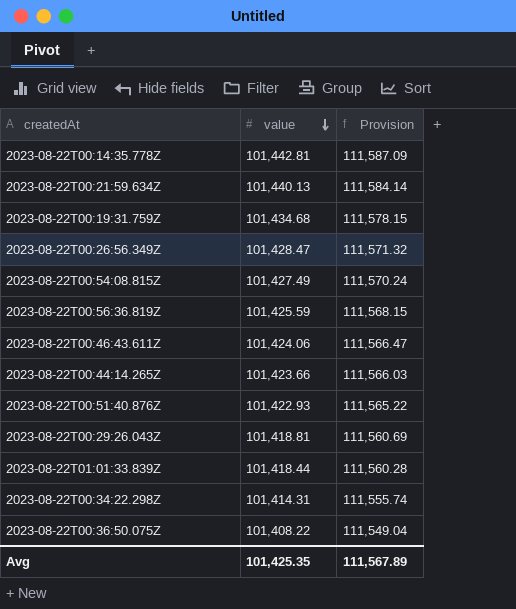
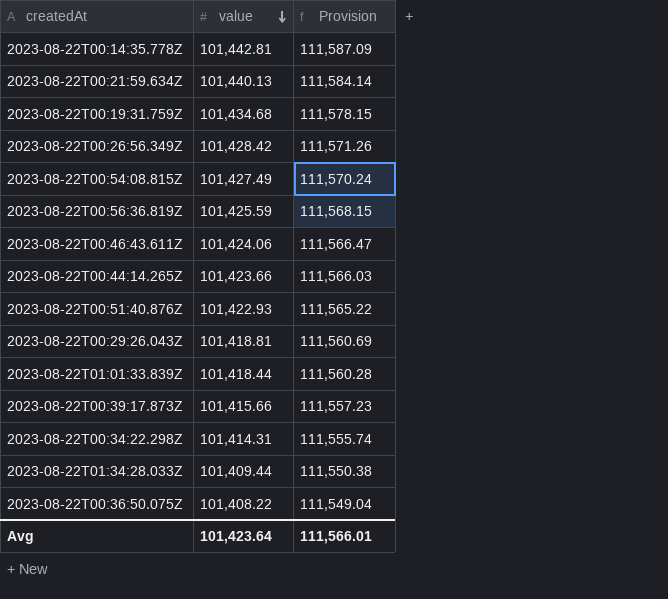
2023-08-22T00:26:56.349Z | value: 101,428.47 -> 101,428.42
2023-08-22T00:26:56.349Z | Provision: 111,571.32 -> 111,571.26
row 2023-08-22T00:39:17.873Z: none -> 101,415.66 | 111,557.23
row 2023-08-22T01:34:28.033Z: none -> 101,409.44 | 111,550.38
Avg | value: 101,425.35 -> 101,423.64
Avg | Provision: 111,567.89 -> 111,566.01

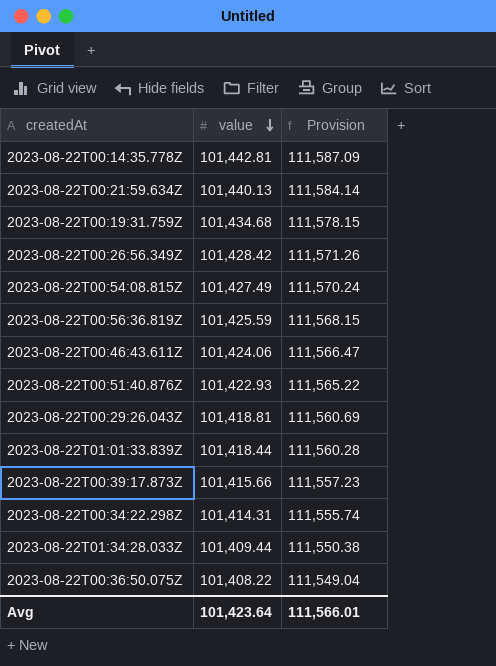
row 2023-08-22T00:44:14.265Z: 101,423.66 | 111,566.03 -> none

